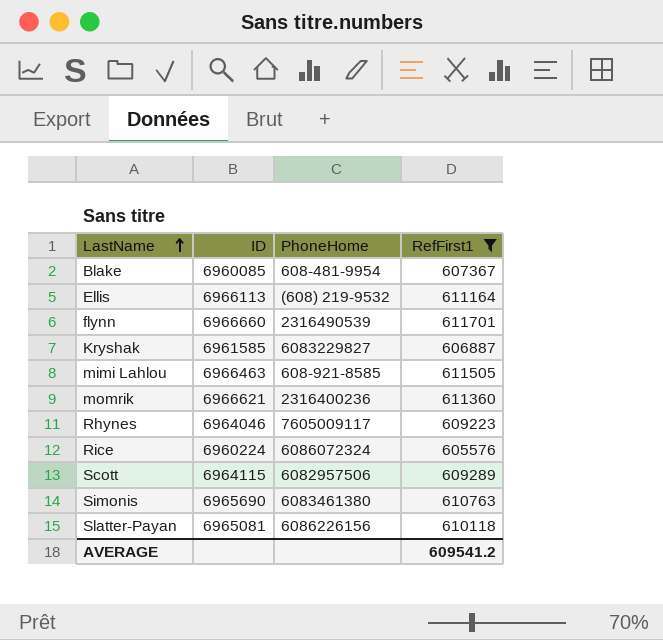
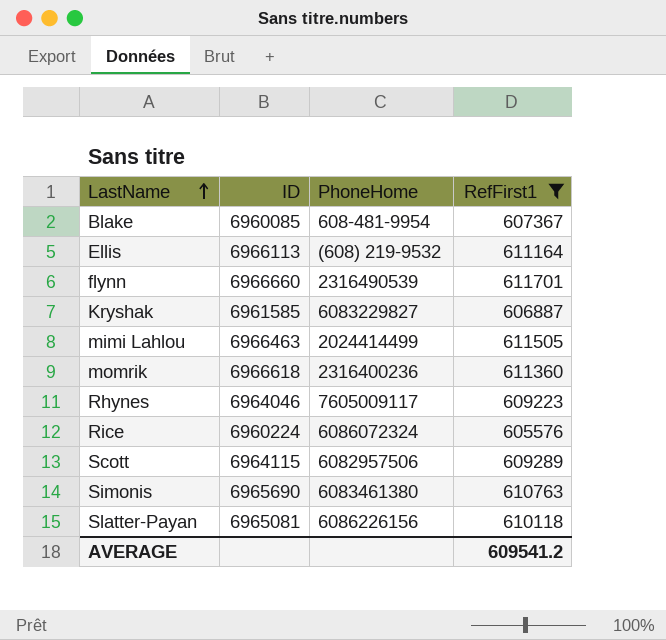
mimi Lahlou | PhoneHome: 608-921-8585 -> 2024414499
momrik | ID: 6966621 -> 6966618

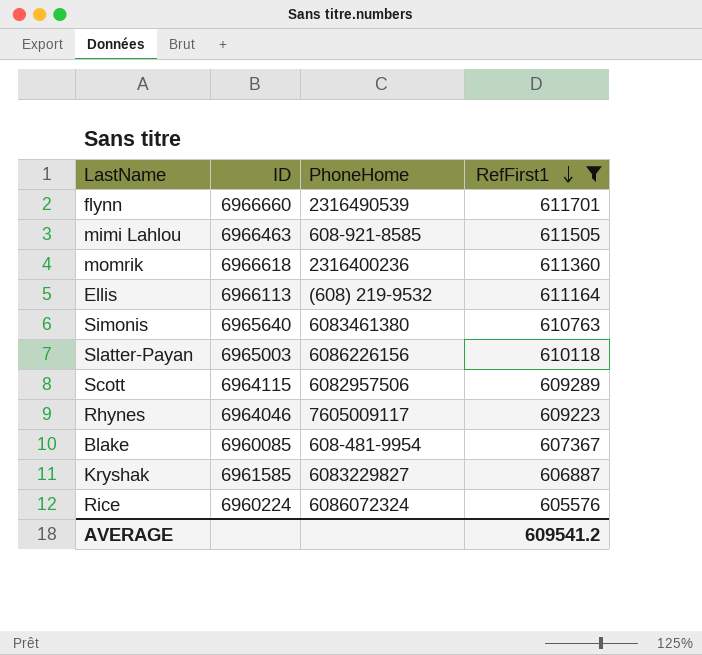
row order: LastName ascending -> RefFirst1 descending
mimi Lahlou | PhoneHome: 2024414499 -> 608-921-8585
Simonis | ID: 6965690 -> 6965640
Slatter-Payan | ID: 6965081 -> 6965003

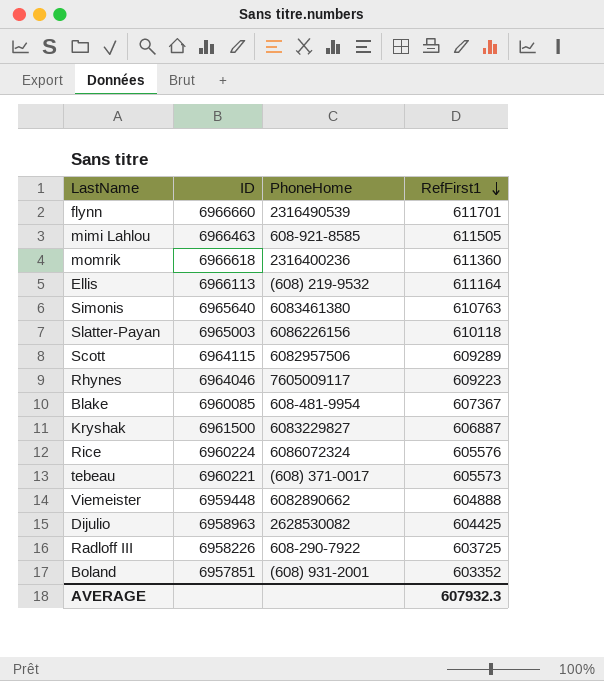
filter: RefFirst1 >= 605576 -> none
Kryshak | ID: 6961585 -> 6961500
AVERAGE | RefFirst1: 609541.2 -> 607932.3

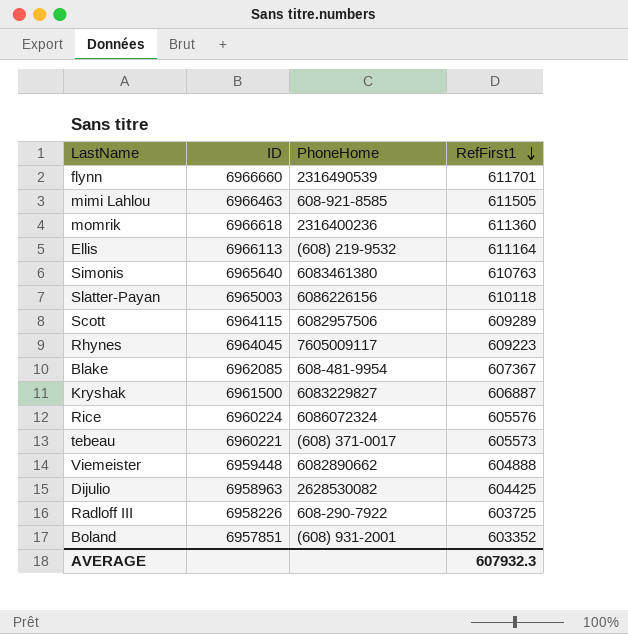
Rhynes | ID: 6964046 -> 6964045
Blake | ID: 6960085 -> 6962085

